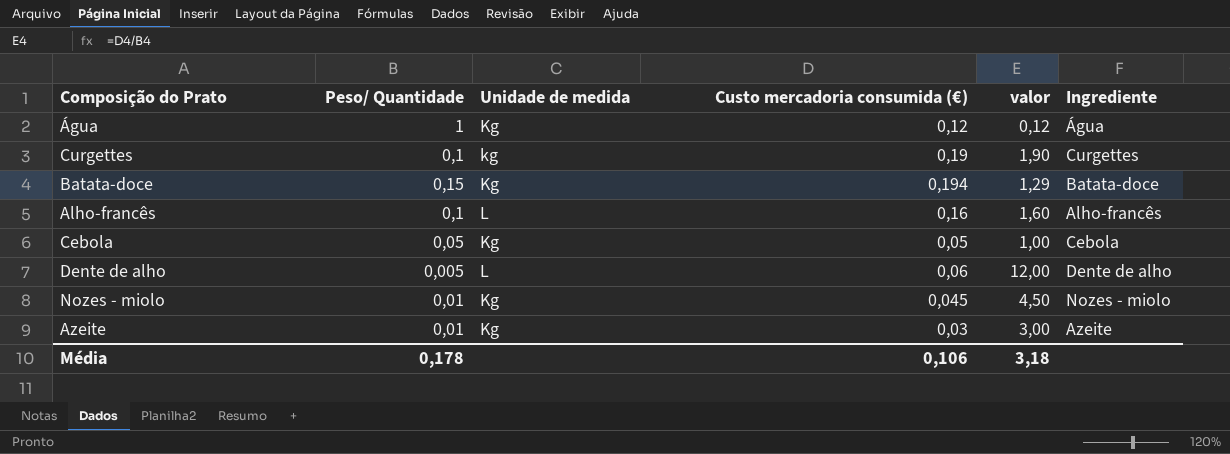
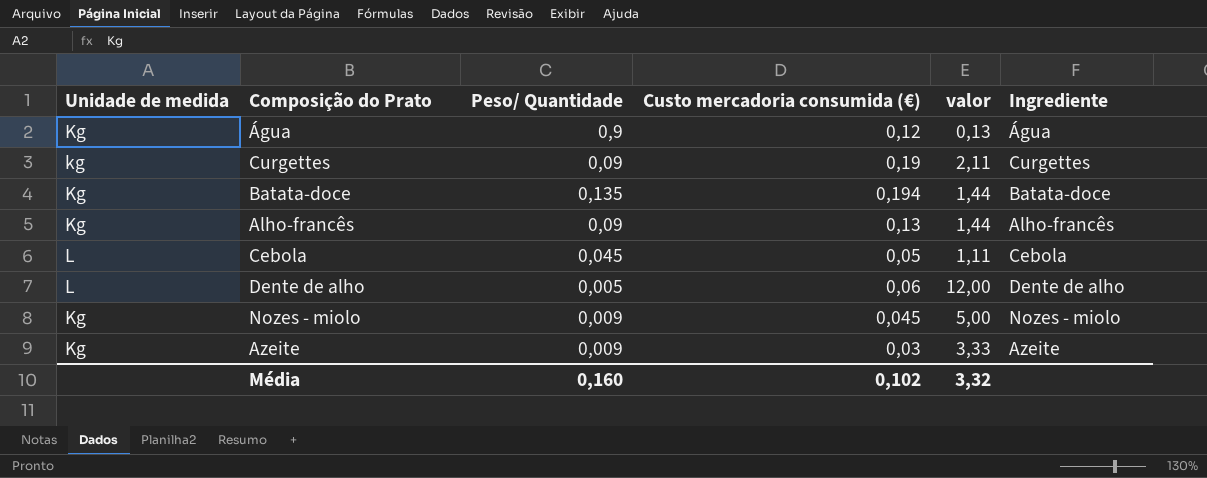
column Unidade de medida | position: 3 -> 1
Água | Peso/ Quantidade: 1 -> 0,9
Água | valor: 0,12 -> 0,13
Curgettes | Peso/ Quantidade: 0,1 -> 0,09
Curgettes | valor: 1,90 -> 2,11
Batata-doce | Peso/ Quantidade: 0,15 -> 0,135
Batata-doce | valor: 1,29 -> 1,44
Alho-francês | Unidade de medida: L -> Kg
Alho-francês | Peso/ Quantidade: 0,1 -> 0,09
Alho-francês | Custo mercadoria consumida (€): 0,16 -> 0,13
Alho-francês | valor: 1,60 -> 1,44
Cebola | Unidade de medida: Kg -> L
Cebola | Peso/ Quantidade: 0,05 -> 0,045
Cebola | valor: 1,00 -> 1,11
Nozes - miolo | Peso/ Quantidade: 0,01 -> 0,009
Nozes - miolo | valor: 4,50 -> 5,00
Azeite | Peso/ Quantidade: 0,01 -> 0,009
Azeite | valor: 3,00 -> 3,33
Média | Peso/ Quantidade: 0,178 -> 0,160
Média | Custo mercadoria consumida (€): 0,106 -> 0,102
Média | valor: 3,18 -> 3,32

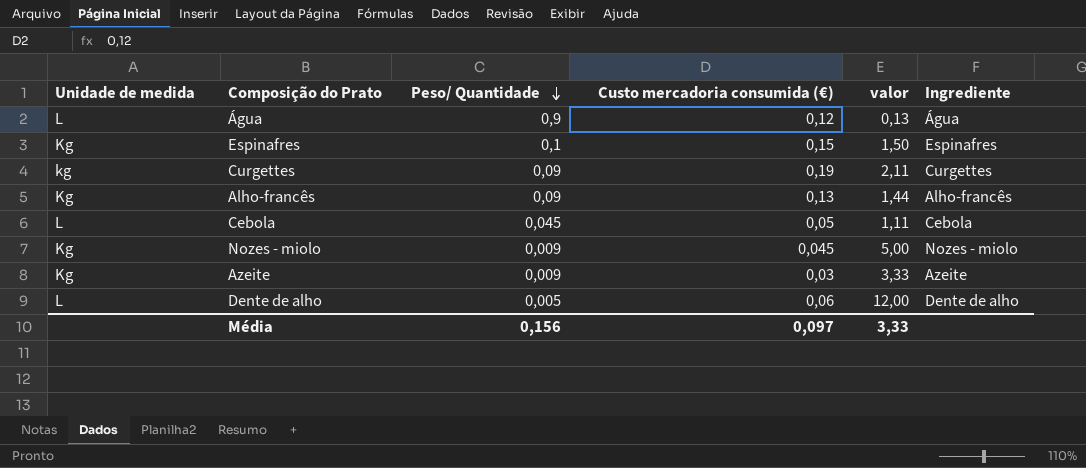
row order: none -> Peso/ Quantidade descending
row Batata-doce: Kg | 0,135 | 0,194 | 1,44 | Batata-doce -> none
Água | Unidade de medida: Kg -> L
row Espinafres: none -> Kg | 0,1 | 0,15 | 1,50 | Espinafres
Média | Peso/ Quantidade: 0,160 -> 0,156
Média | Custo mercadoria consumida (€): 0,102 -> 0,097
Média | valor: 3,32 -> 3,33

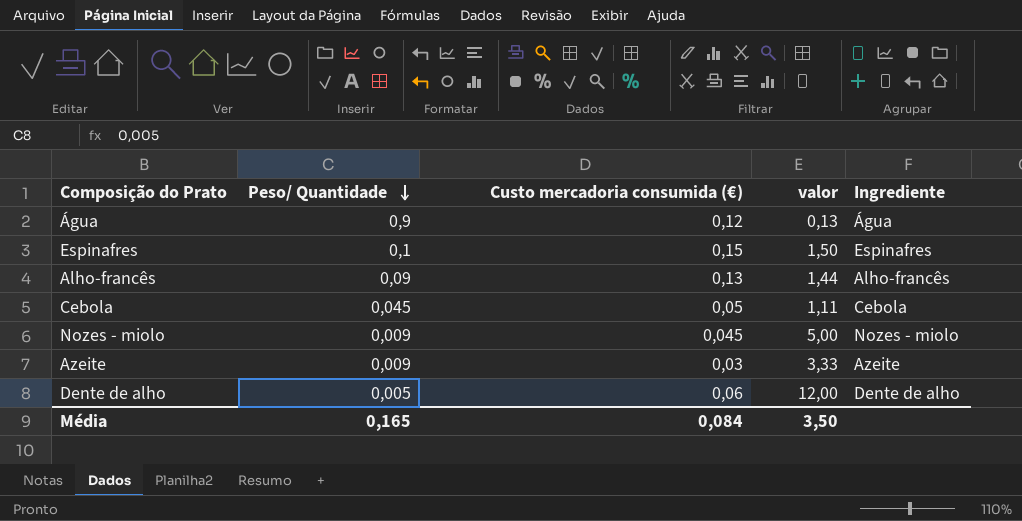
column Unidade de medida | position: 1 -> none
row Curgettes: kg | 0,09 | 0,19 | 2,11 | Curgettes -> none
Média | Peso/ Quantidade: 0,156 -> 0,165
Média | Custo mercadoria consumida (€): 0,097 -> 0,084
Média | valor: 3,33 -> 3,50

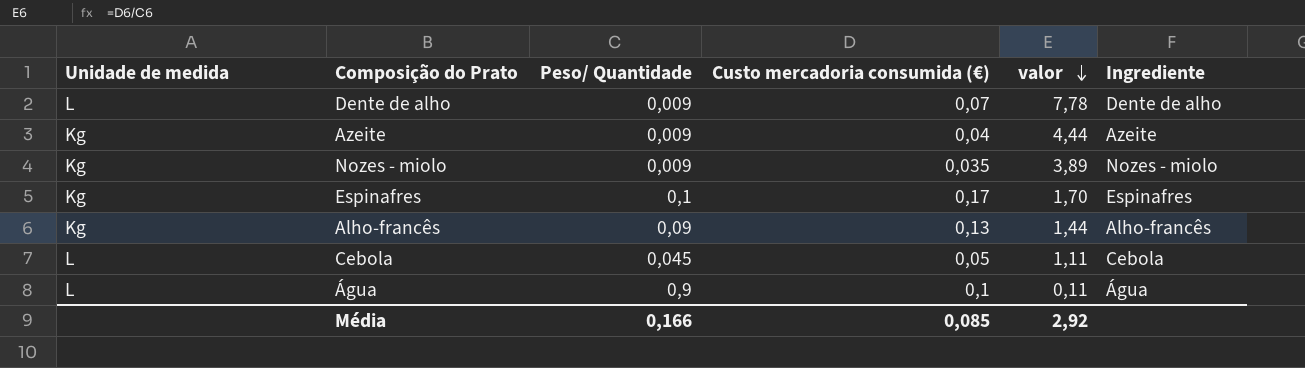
row order: Peso/ Quantidade descending -> valor descending
column Unidade de medida | position: none -> 1
Dente de alho | Peso/ Quantidade: 0,005 -> 0,009
Dente de alho | Custo mercadoria consumida (€): 0,06 -> 0,07
Dente de alho | valor: 12,00 -> 7,78
Azeite | Custo mercadoria consumida (€): 0,03 -> 0,04
Azeite | valor: 3,33 -> 4,44
Nozes - miolo | Custo mercadoria consumida (€): 0,045 -> 0,035
Nozes - miolo | valor: 5,00 -> 3,89
Espinafres | Custo mercadoria consumida (€): 0,15 -> 0,17
Espinafres | valor: 1,50 -> 1,70
Água | Custo mercadoria consumida (€): 0,12 -> 0,1
Água | valor: 0,13 -> 0,11
Média | Peso/ Quantidade: 0,165 -> 0,166
Média | Custo mercadoria consumida (€): 0,084 -> 0,085
Média | valor: 3,50 -> 2,92

